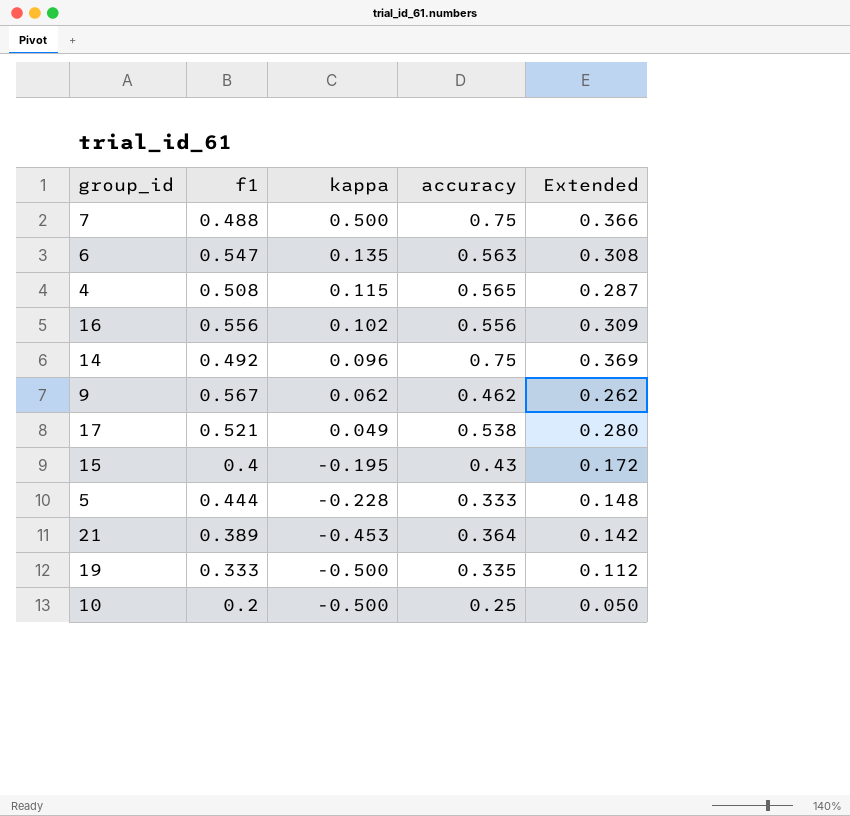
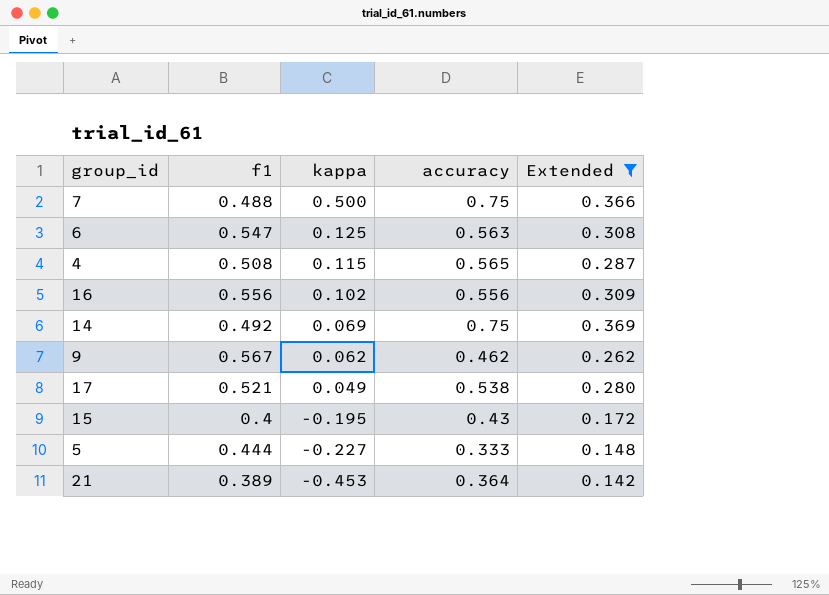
filter: none -> Extended >= 0.142
6 | kappa: 0.135 -> 0.125
14 | kappa: 0.096 -> 0.069
5 | kappa: -0.228 -> -0.227

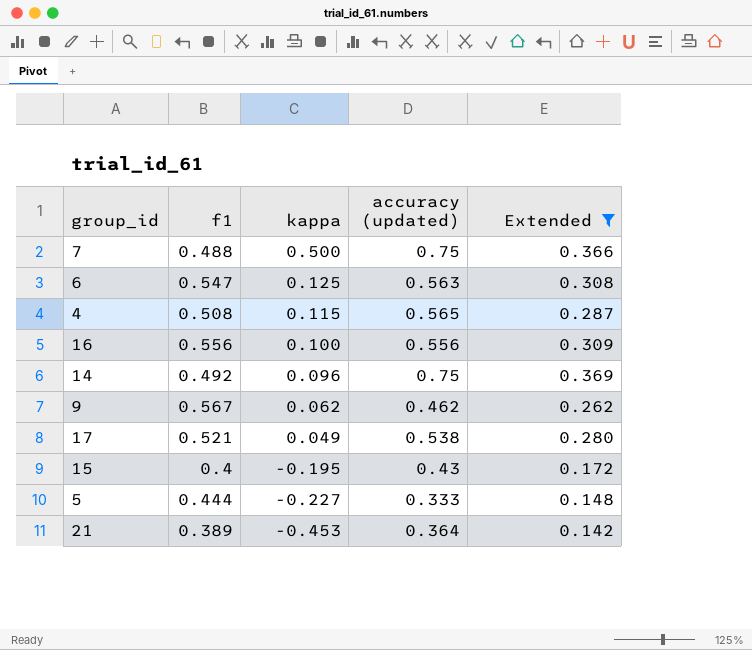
column name: accuracy -> accuracy (updated)
16 | kappa: 0.102 -> 0.100
14 | kappa: 0.069 -> 0.096

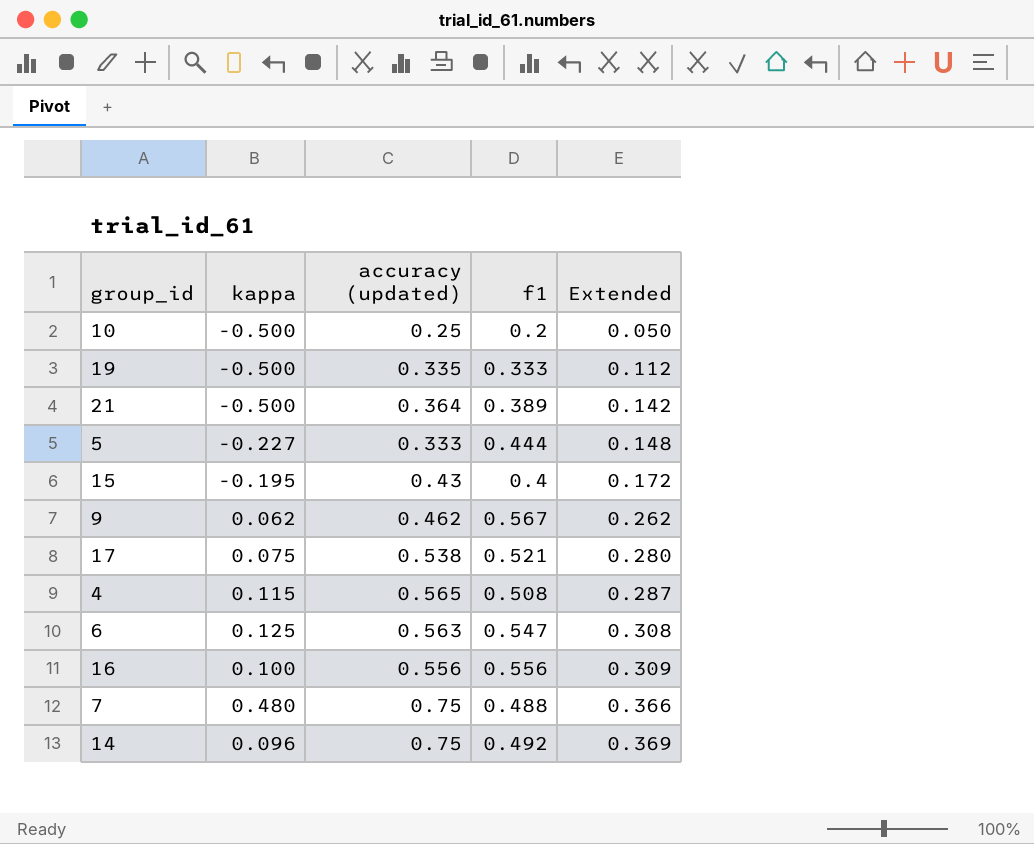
filter: Extended >= 0.142 -> none
row order: kappa descending -> Extended ascending
column f1 | position: 2 -> 4
21 | kappa: -0.453 -> -0.500
17 | kappa: 0.049 -> 0.075
7 | kappa: 0.500 -> 0.480

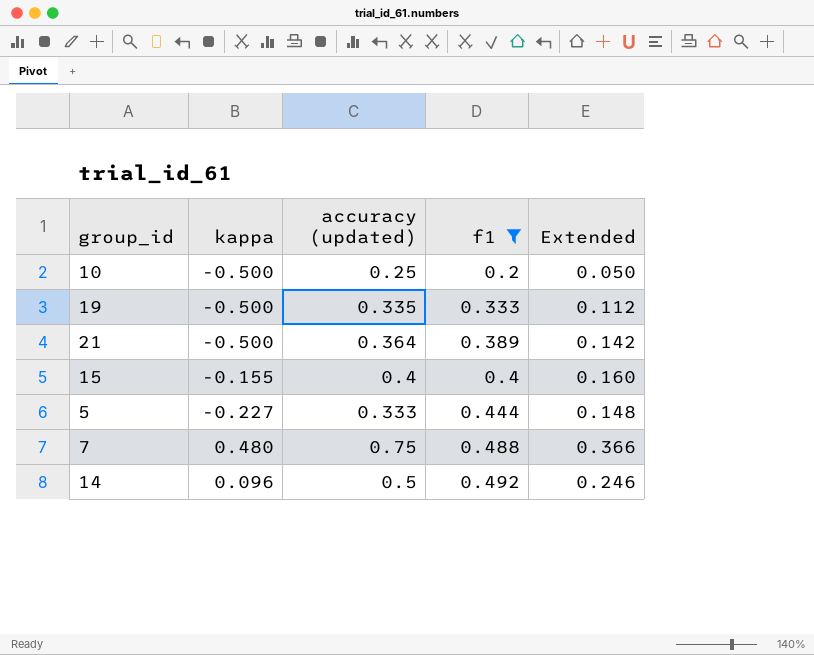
filter: none -> f1 <= 0.492
row order: Extended ascending -> f1 ascending
15 | kappa: -0.195 -> -0.155
15 | accuracy (updated): 0.43 -> 0.4
15 | Extended: 0.172 -> 0.160
14 | accuracy (updated): 0.75 -> 0.5
14 | Extended: 0.369 -> 0.246

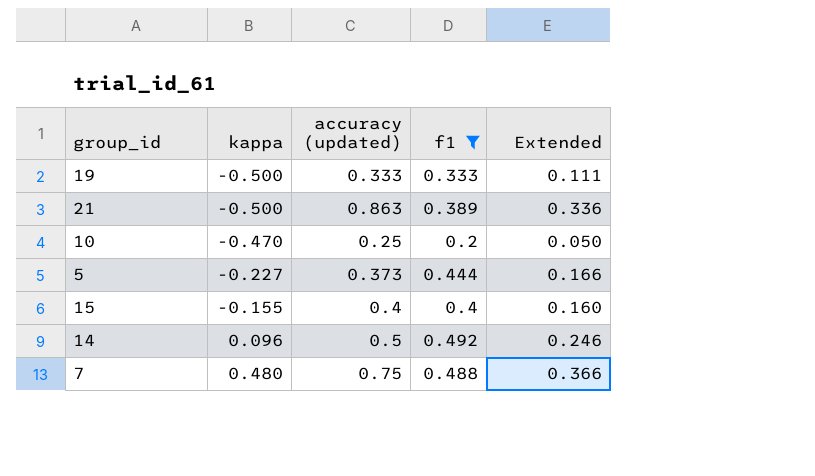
row order: f1 ascending -> kappa ascending
19 | accuracy (updated): 0.335 -> 0.333
19 | Extended: 0.112 -> 0.111
21 | accuracy (updated): 0.364 -> 0.863
21 | Extended: 0.142 -> 0.336
10 | kappa: -0.500 -> -0.470
5 | accuracy (updated): 0.333 -> 0.373
5 | Extended: 0.148 -> 0.166

